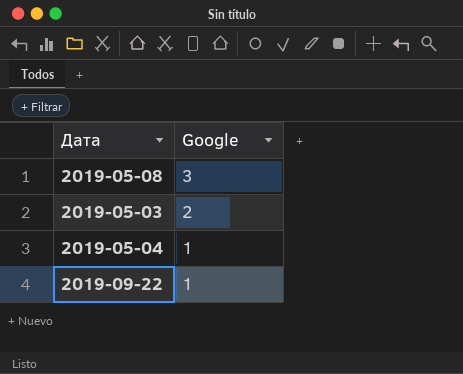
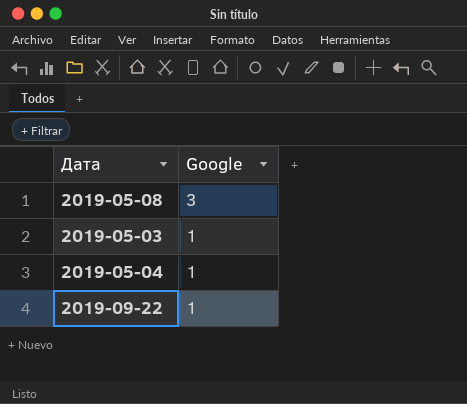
2019-05-03 | Google: 2 -> 1

